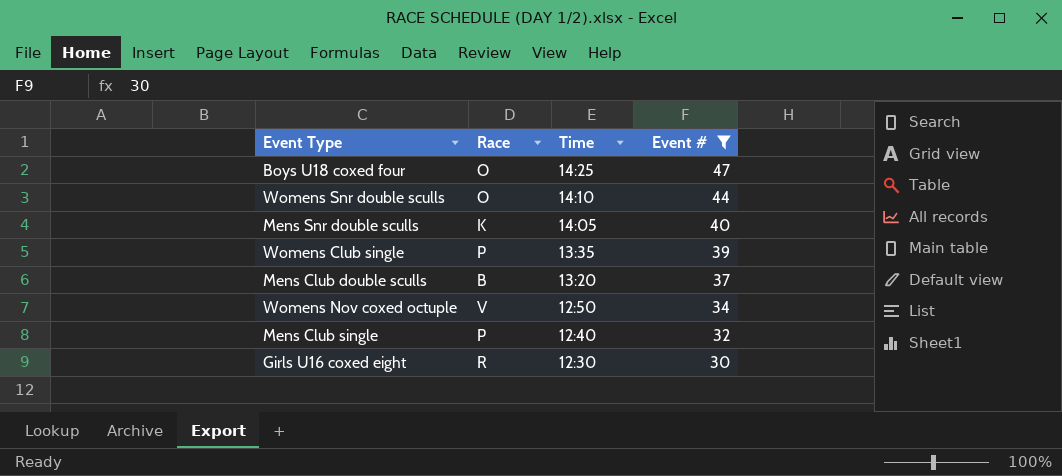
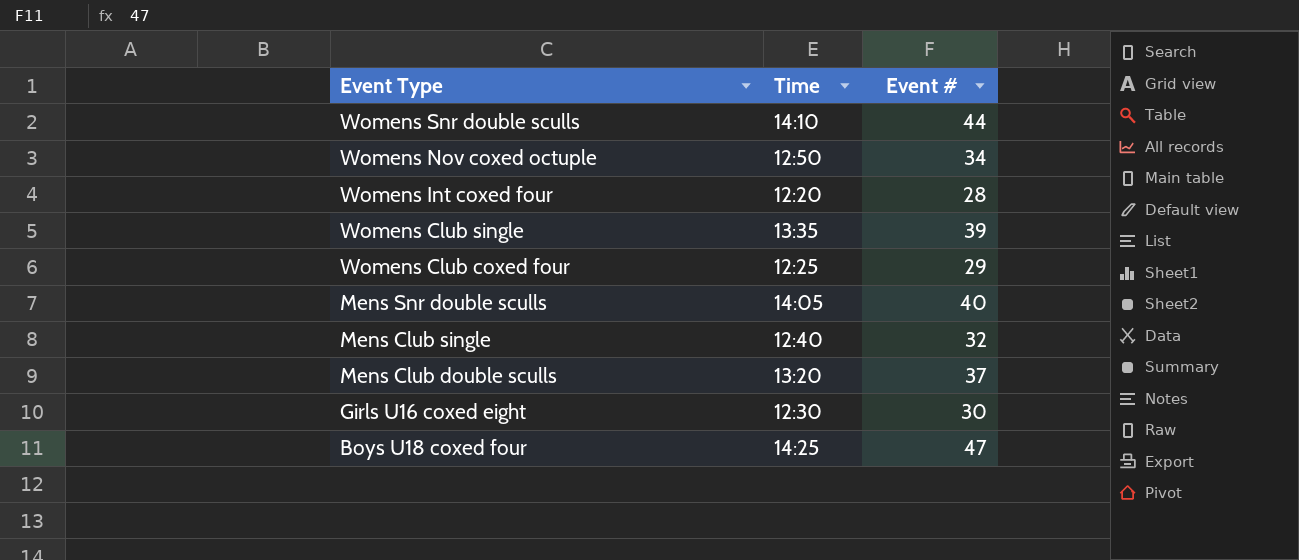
filter: Event # >= 30 -> none
row order: Time descending -> Event Type descending
column Race | position: 2 -> none

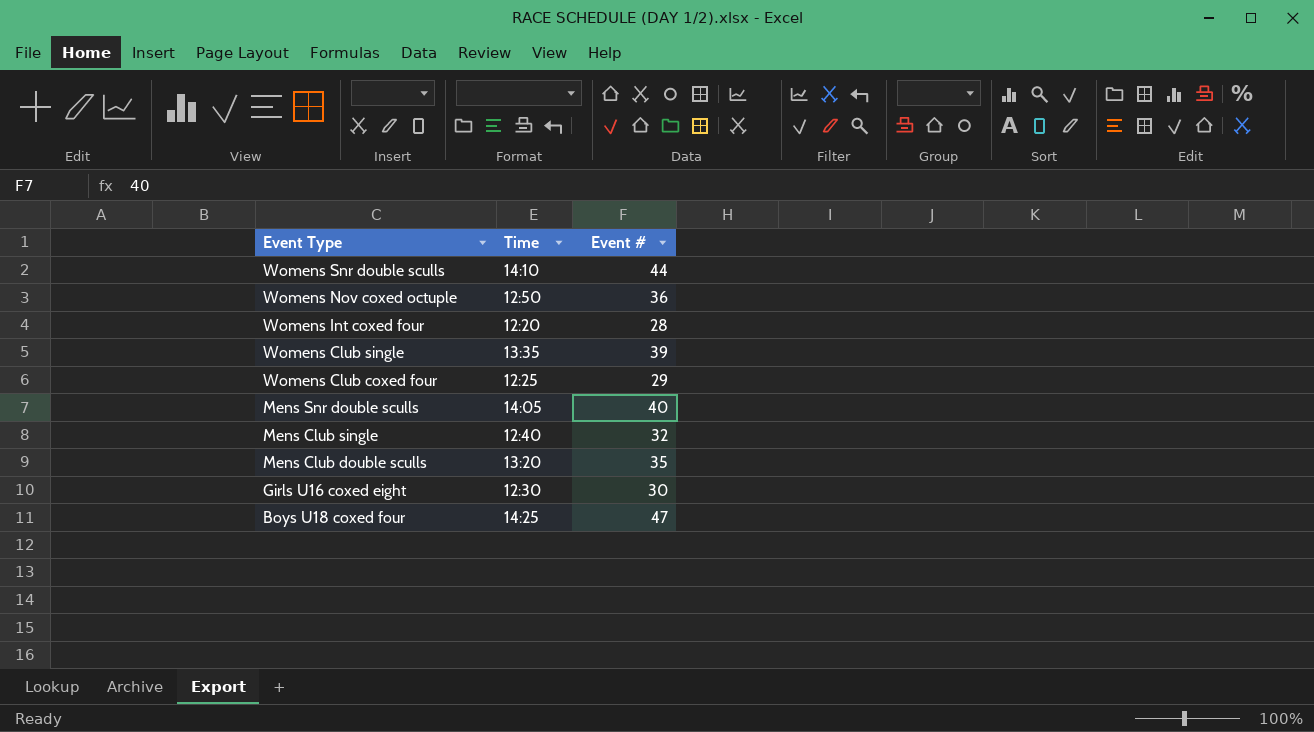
Womens Nov coxed octuple | Event #: 34 -> 36
Mens Club double sculls | Event #: 37 -> 35

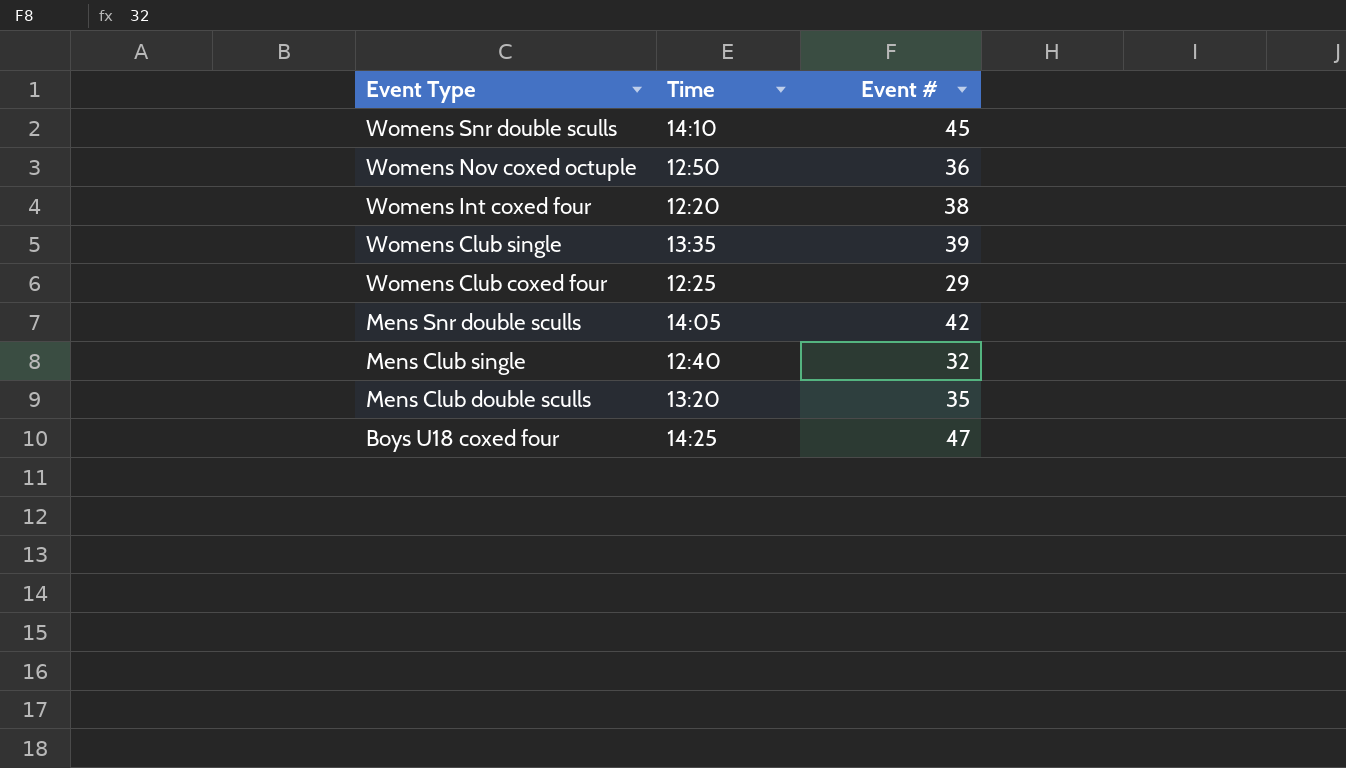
row Girls U16 coxed eight: 12:30 | 30 -> none
Womens Snr double sculls | Event #: 44 -> 45
Womens Int coxed four | Event #: 28 -> 38
Mens Snr double sculls | Event #: 40 -> 42

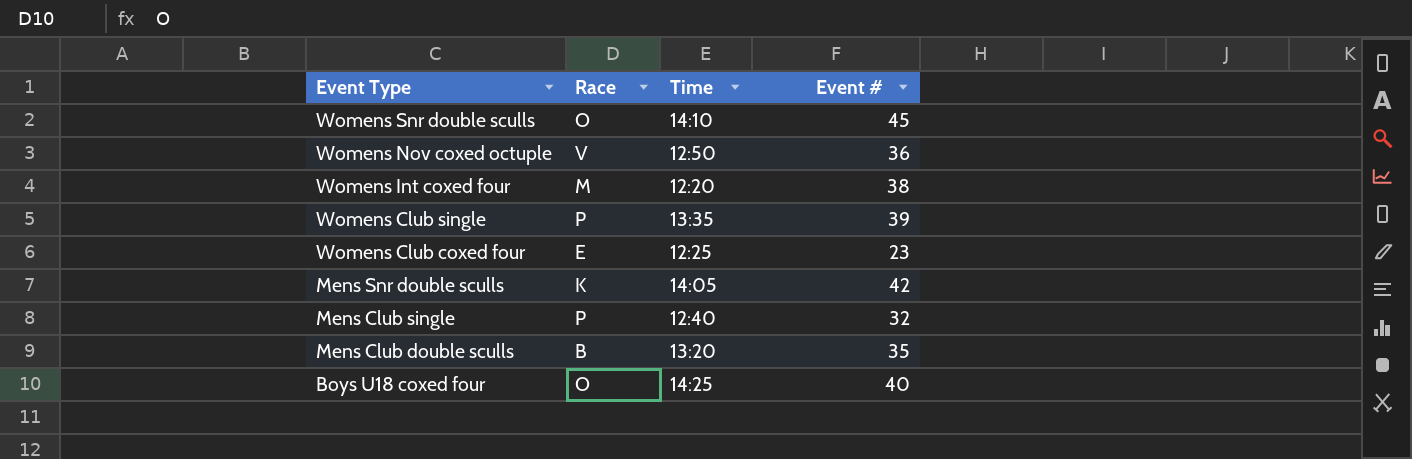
column Race | position: none -> 2
Womens Club coxed four | Event #: 29 -> 23
Boys U18 coxed four | Event #: 47 -> 40

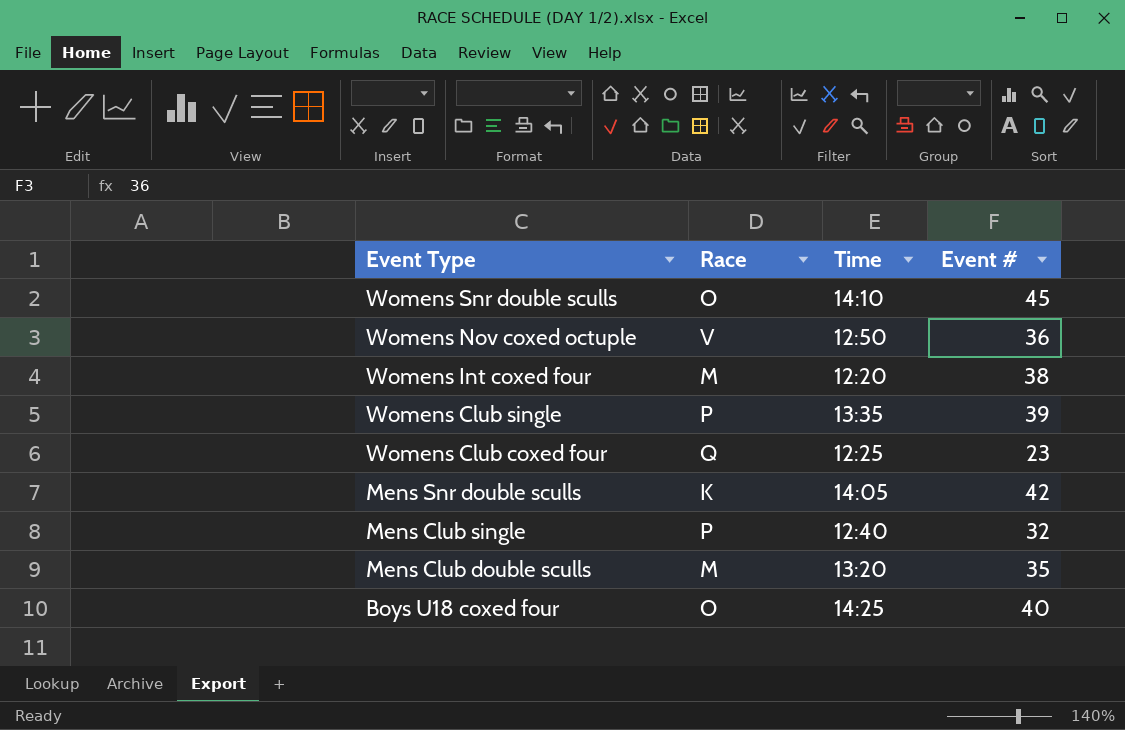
Womens Club coxed four | Race: E -> Q
Mens Club double sculls | Race: B -> M

